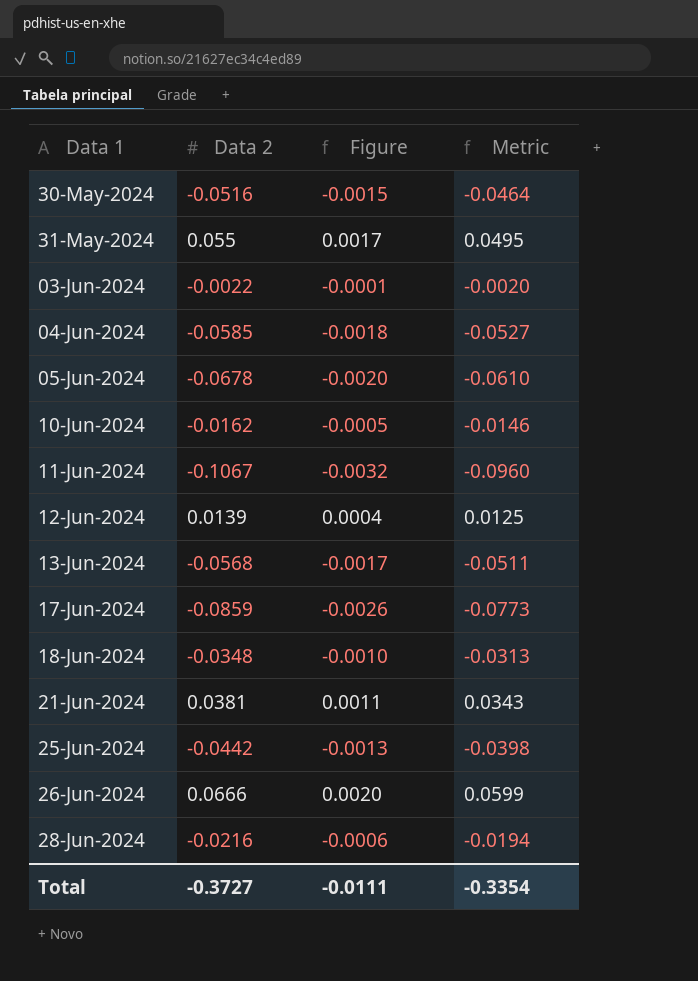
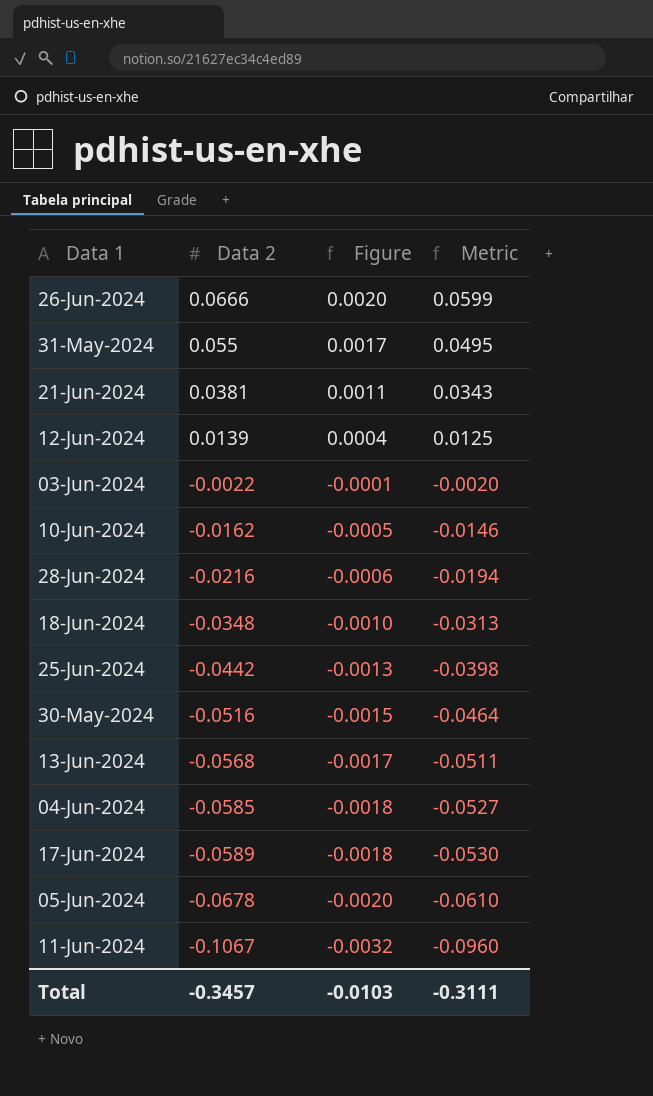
row order: Data 1 ascending -> Data 2 descending
17-Jun-2024 | Data 2: -0.0859 -> -0.0589
17-Jun-2024 | Figure: -0.0026 -> -0.0018
17-Jun-2024 | Metric: -0.0773 -> -0.0530
Total | Data 2: -0.3727 -> -0.3457
Total | Figure: -0.0111 -> -0.0103
Total | Metric: -0.3354 -> -0.3111

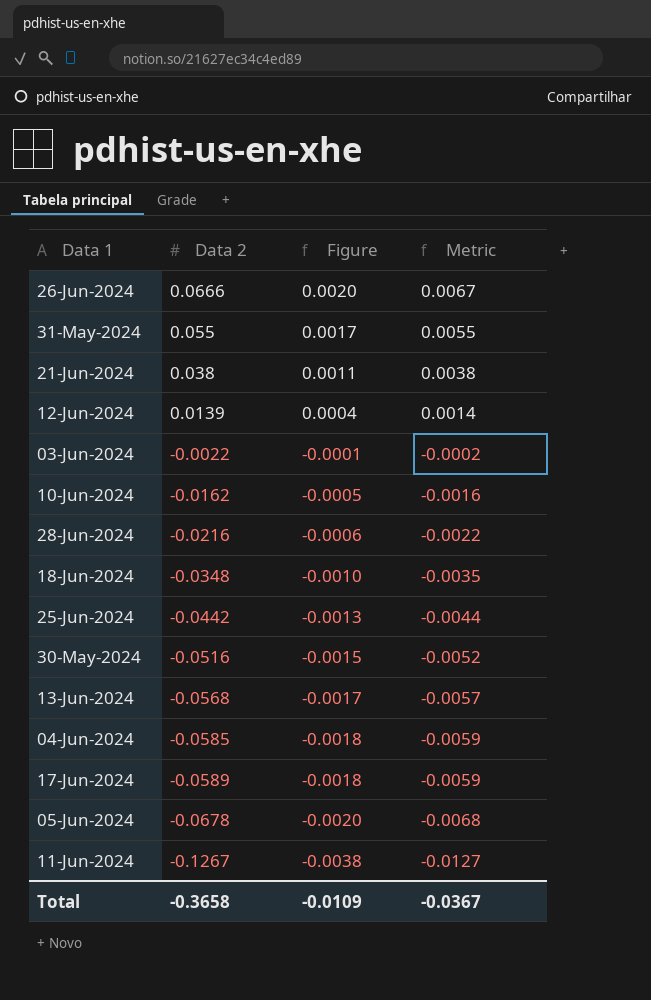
column Metric | formula: [Data 2] * 0.9 -> [Data 2] * 0.1
21-Jun-2024 | Data 2: 0.0381 -> 0.038
11-Jun-2024 | Data 2: -0.1067 -> -0.1267
11-Jun-2024 | Figure: -0.0032 -> -0.0038
Total | Data 2: -0.3457 -> -0.3658
Total | Figure: -0.0103 -> -0.0109
Total | Metric: -0.3111 -> -0.0367

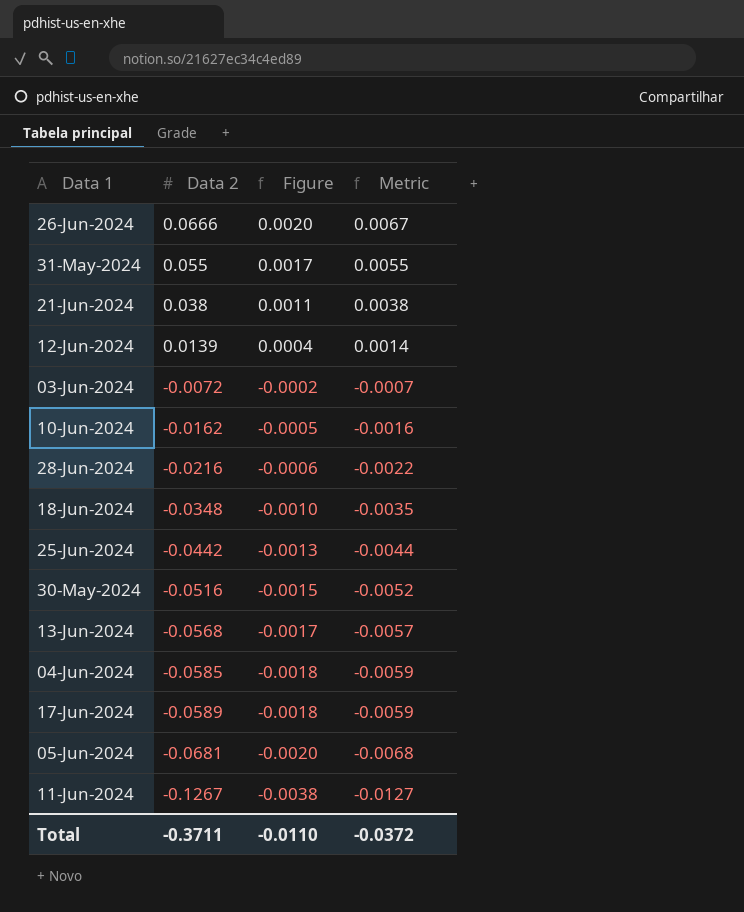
03-Jun-2024 | Data 2: -0.0022 -> -0.0072
03-Jun-2024 | Figure: -0.0001 -> -0.0002
03-Jun-2024 | Metric: -0.0002 -> -0.0007
05-Jun-2024 | Data 2: -0.0678 -> -0.0681
Total | Data 2: -0.3658 -> -0.3711
Total | Figure: -0.0109 -> -0.0110
Total | Metric: -0.0367 -> -0.0372

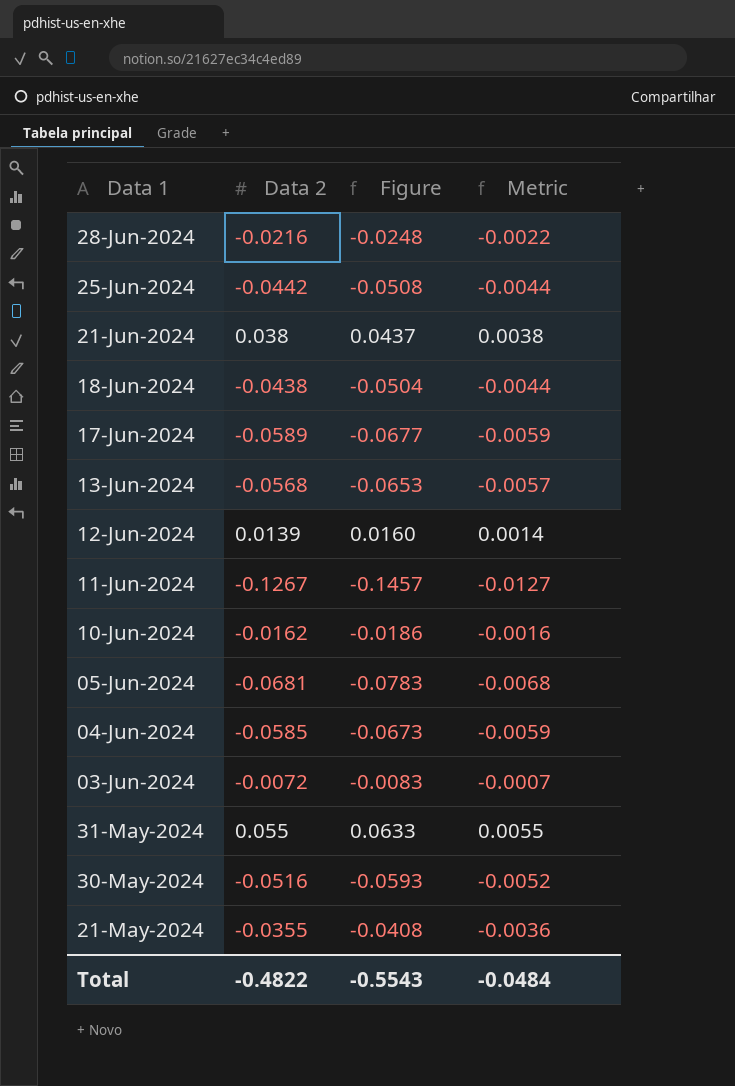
row order: Data 2 descending -> Data 1 descending
column Figure | formula: [Data 2] * 0.03 -> [Data 2] * 1.15
row 26-Jun-2024: 0.0666 | 0.0020 | 0.0067 -> none
18-Jun-2024 | Data 2: -0.0348 -> -0.0438
18-Jun-2024 | Metric: -0.0035 -> -0.0044
row 21-May-2024: none -> -0.0355 | -0.0408 | -0.0036
Total | Data 2: -0.3711 -> -0.4822
Total | Figure: -0.0110 -> -0.5543
Total | Metric: -0.0372 -> -0.0484

